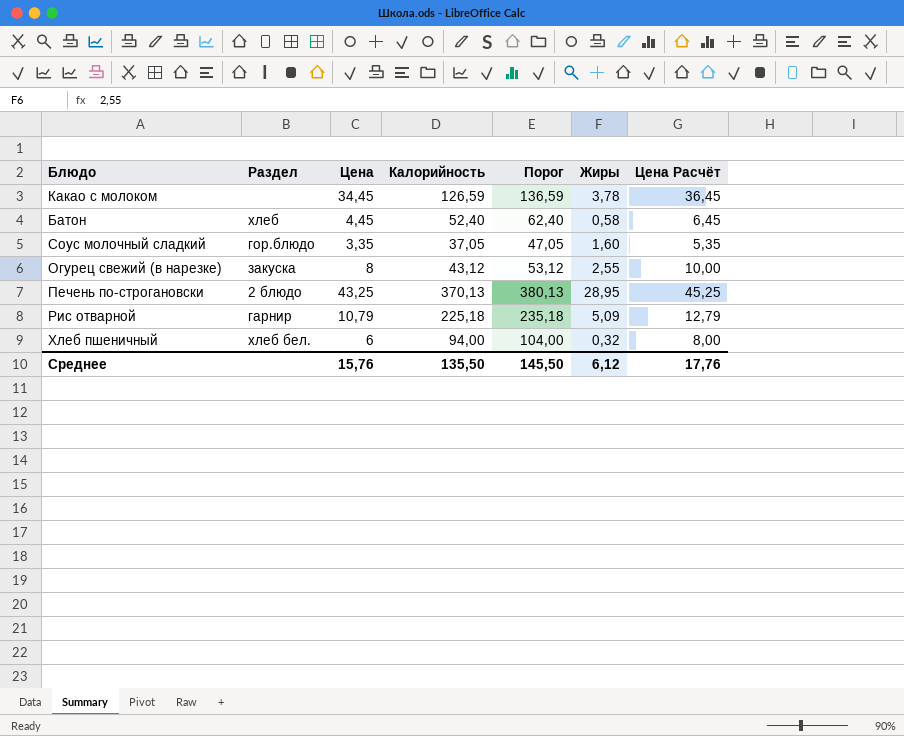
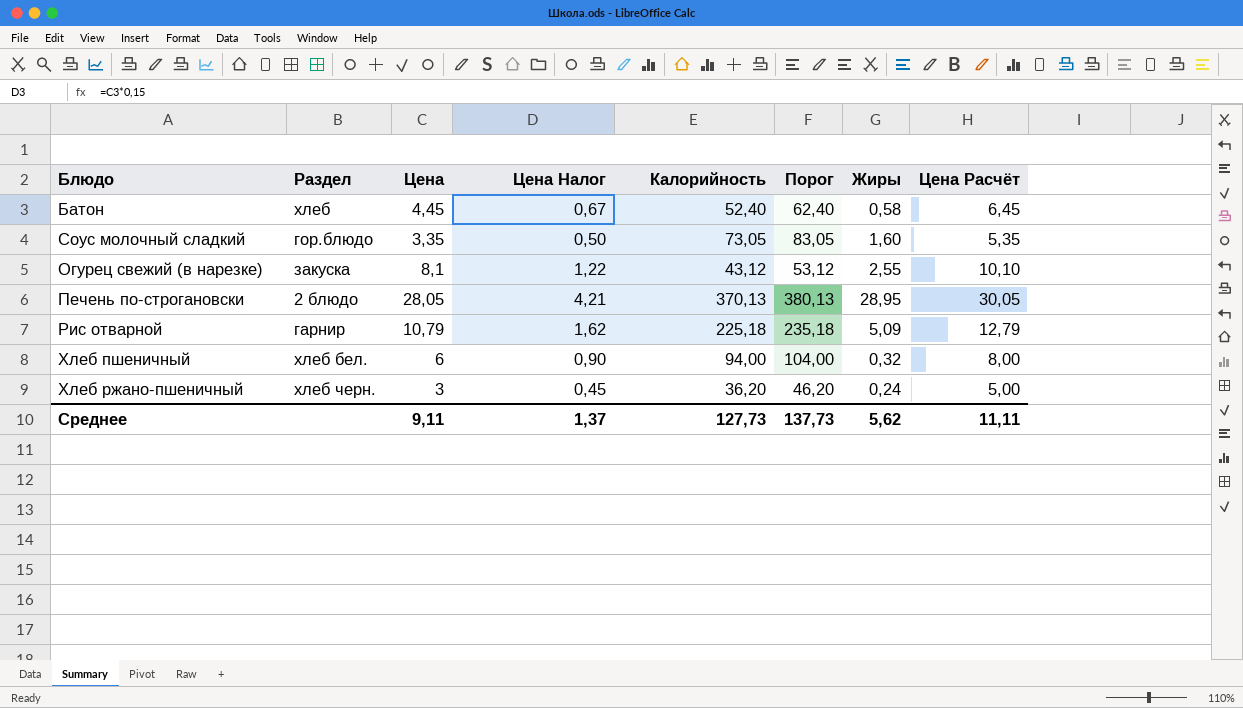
column Цена Налог | formula: none -> [Цена] * 0,15
row Какао с молоком: none | 34,45 | 126,59 | 136,59 | 3,78 | 36,45 -> none
Соус молочный сладкий | Калорийность: 37,05 -> 73,05
Соус молочный сладкий | Порог: 47,05 -> 83,05
Огурец свежий (в нарезке) | Цена: 8 -> 8,1
Огурец свежий (в нарезке) | Цена Расчёт: 10,00 -> 10,10
Печень по-строгановски | Цена: 43,25 -> 28,05
Печень по-строгановски | Цена Расчёт: 45,25 -> 30,05
row Хлеб ржано-пшеничный: none -> хлеб черн. | 3 | 0,45 | 36,20 | 46,20 | 0,24 | 5,00
Среднее | Цена: 15,76 -> 9,11
Среднее | Калорийность: 135,50 -> 127,73
Среднее | Порог: 145,50 -> 137,73
Среднее | Жиры: 6,12 -> 5,62
Среднее | Цена Расчёт: 17,76 -> 11,11

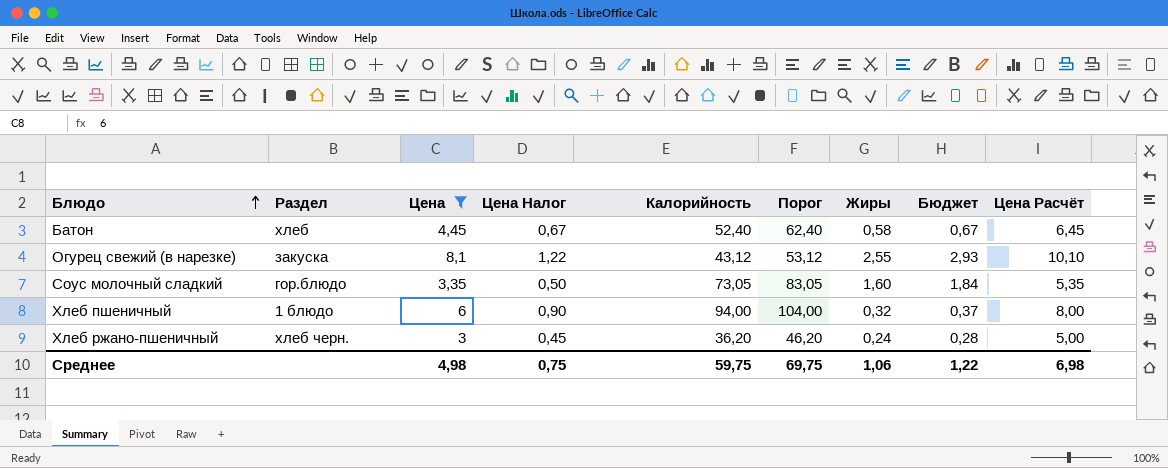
filter: none -> Цена <= 8,1
row order: none -> Блюдо ascending
column Бюджет | formula: none -> [Жиры] * 1,15
Хлеб пшеничный | Раздел: хлеб бел. -> 1 блюдо
Среднее | Цена: 9,11 -> 4,98
Среднее | Цена Налог: 1,37 -> 0,75
Среднее | Калорийность: 127,73 -> 59,75
Среднее | Порог: 137,73 -> 69,75
Среднее | Жиры: 5,62 -> 1,06
Среднее | Цена Расчёт: 11,11 -> 6,98

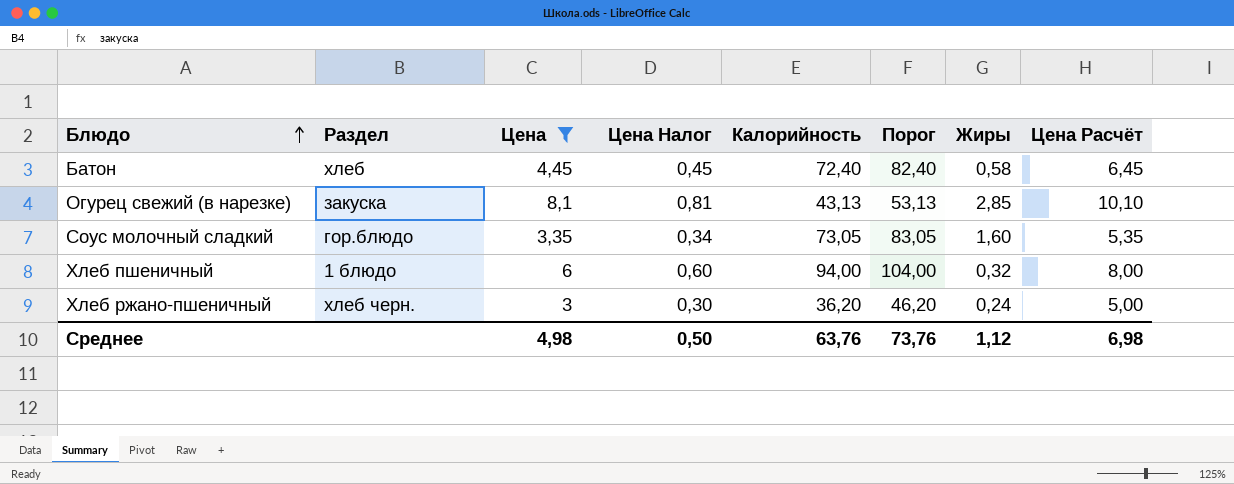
column Бюджет | formula: [Жиры] * 1,15 -> none
column Цена Налог | formula: [Цена] * 0,15 -> [Цена] * 0,1
Батон | Калорийность: 52,40 -> 72,40
Батон | Порог: 62,40 -> 82,40
Огурец свежий (в нарезке) | Калорийность: 43,12 -> 43,13
Огурец свежий (в нарезке) | Порог: 53,12 -> 53,13
Огурец свежий (в нарезке) | Жиры: 2,55 -> 2,85
Среднее | Цена Налог: 0,75 -> 0,50
Среднее | Калорийность: 59,75 -> 63,76
Среднее | Порог: 69,75 -> 73,76
Среднее | Жиры: 1,06 -> 1,12

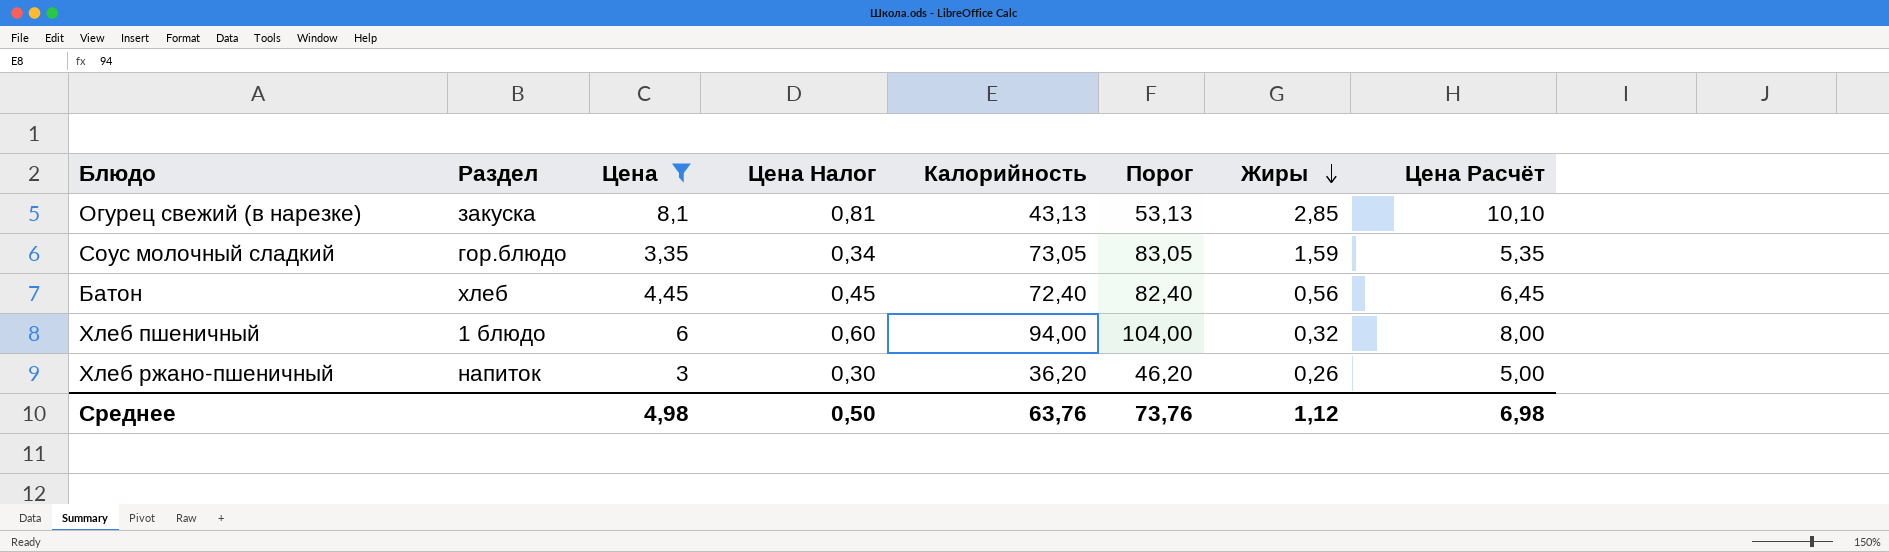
row order: Блюдо ascending -> Жиры descending
Соус молочный сладкий | Жиры: 1,60 -> 1,59
Батон | Жиры: 0,58 -> 0,56
Хлеб ржано-пшеничный | Раздел: хлеб черн. -> напиток
Хлеб ржано-пшеничный | Жиры: 0,24 -> 0,26

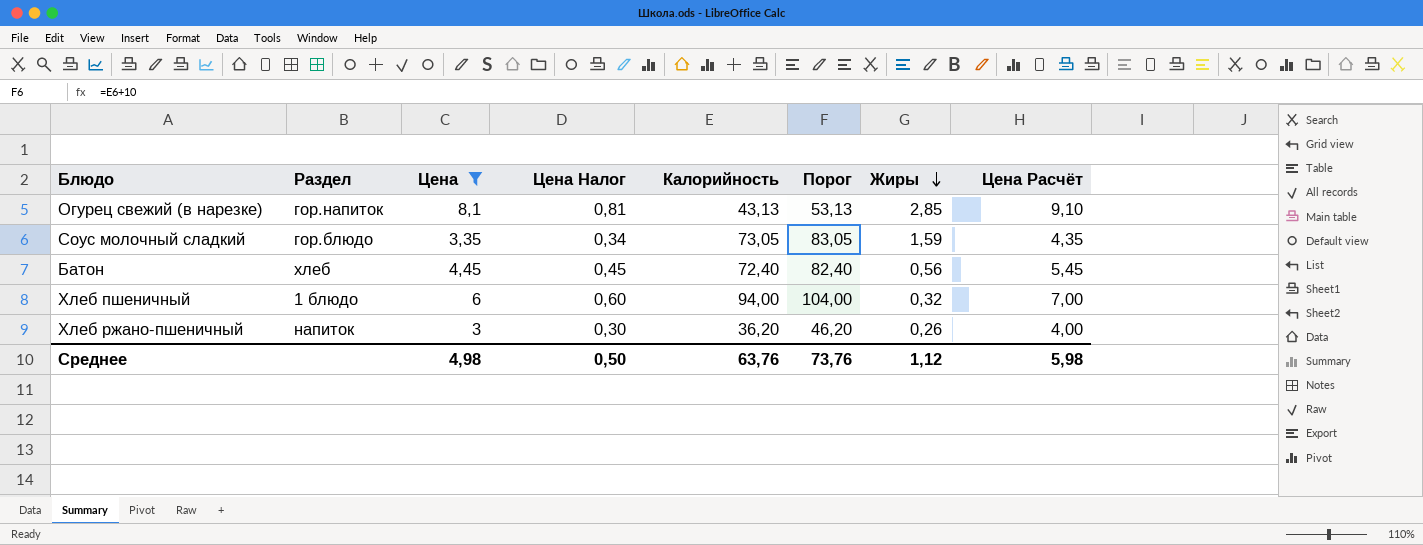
column Цена Расчёт | formula: [Цена] + 2 -> [Цена] + 1
Огурец свежий (в нарезке) | Раздел: закуска -> гор.напиток
Среднее | Цена Расчёт: 6,98 -> 5,98

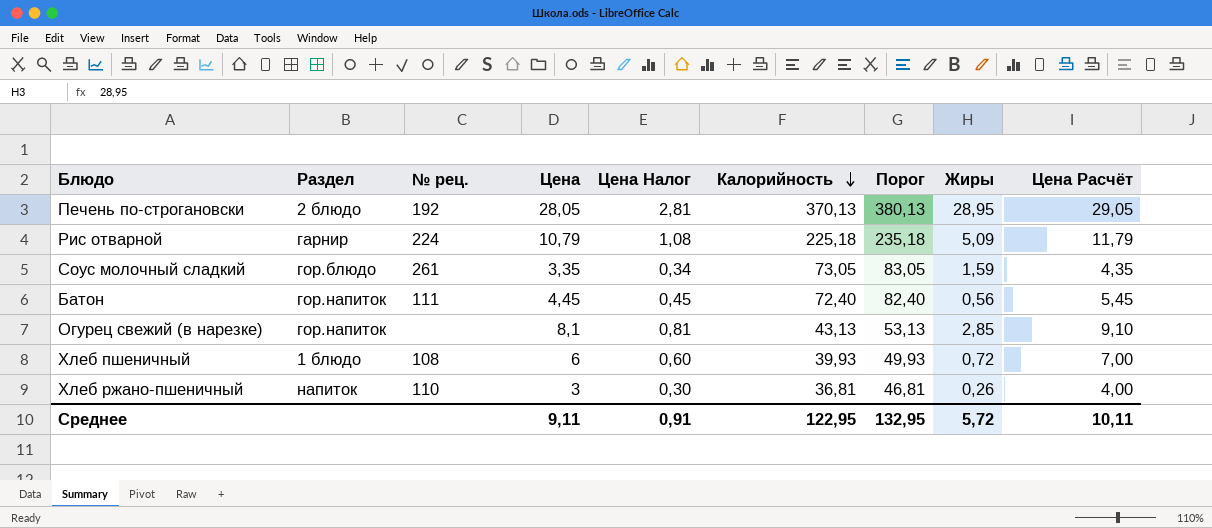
filter: Цена <= 8,1 -> none
row order: Жиры descending -> Калорийность descending
column № рец. | position: none -> 3
Батон | Раздел: хлеб -> гор.напиток
Хлеб пшеничный | Калорийность: 94,00 -> 39,93
Хлеб пшеничный | Порог: 104,00 -> 49,93
Хлеб пшеничный | Жиры: 0,32 -> 0,72
Хлеб ржано-пшеничный | Калорийность: 36,20 -> 36,81
Хлеб ржано-пшеничный | Порог: 46,20 -> 46,81
Среднее | Цена: 4,98 -> 9,11
Среднее | Цена Налог: 0,50 -> 0,91
Среднее | Калорийность: 63,76 -> 122,95
Среднее | Порог: 73,76 -> 132,95
Среднее | Жиры: 1,12 -> 5,72
Среднее | Цена Расчёт: 5,98 -> 10,11

